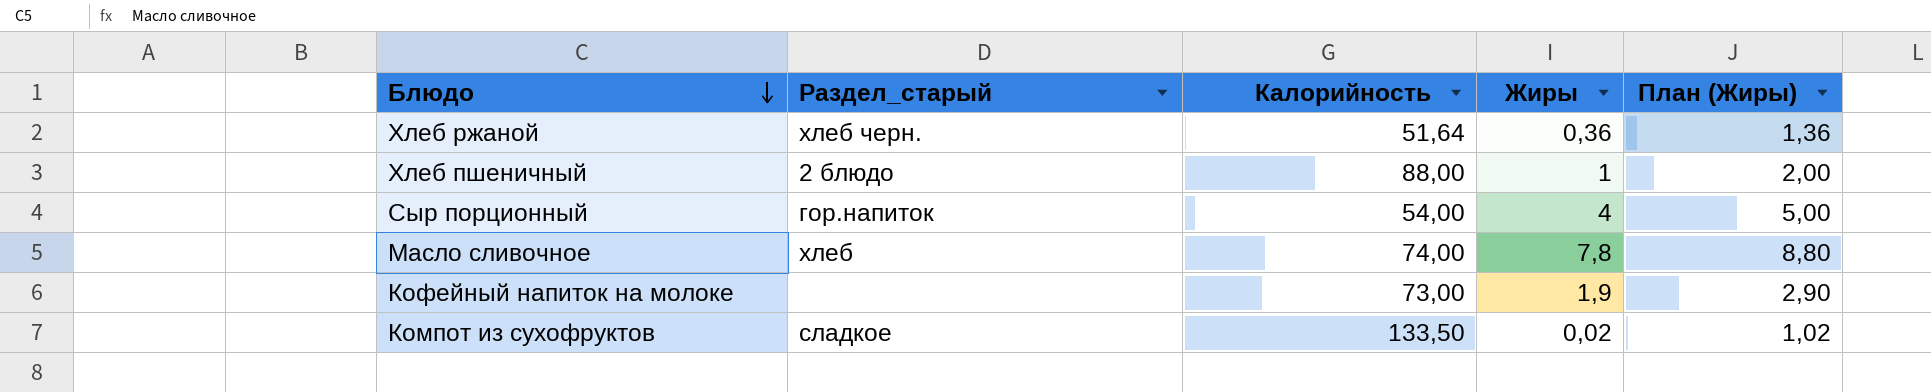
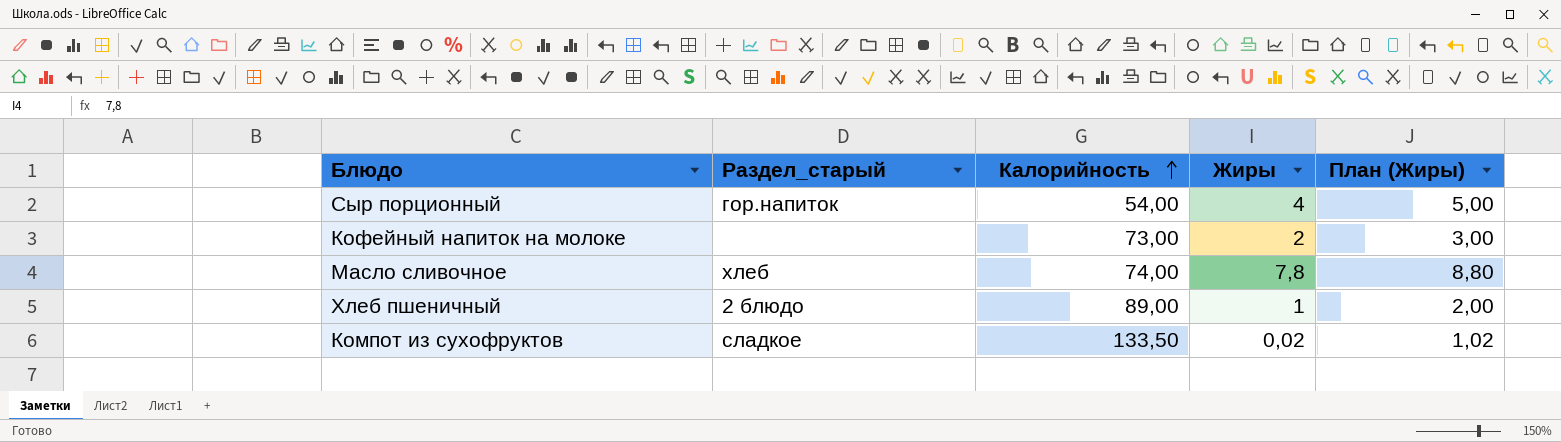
row order: Блюдо descending -> Калорийность ascending
row Хлеб ржаной: хлеб черн. | 51,64 | 0,36 | 1,36 -> none
Кофейный напиток на молоке | Жиры: 1,9 -> 2
Кофейный напиток на молоке | План (Жиры): 2,90 -> 3,00
Хлеб пшеничный | Калорийность: 88,00 -> 89,00

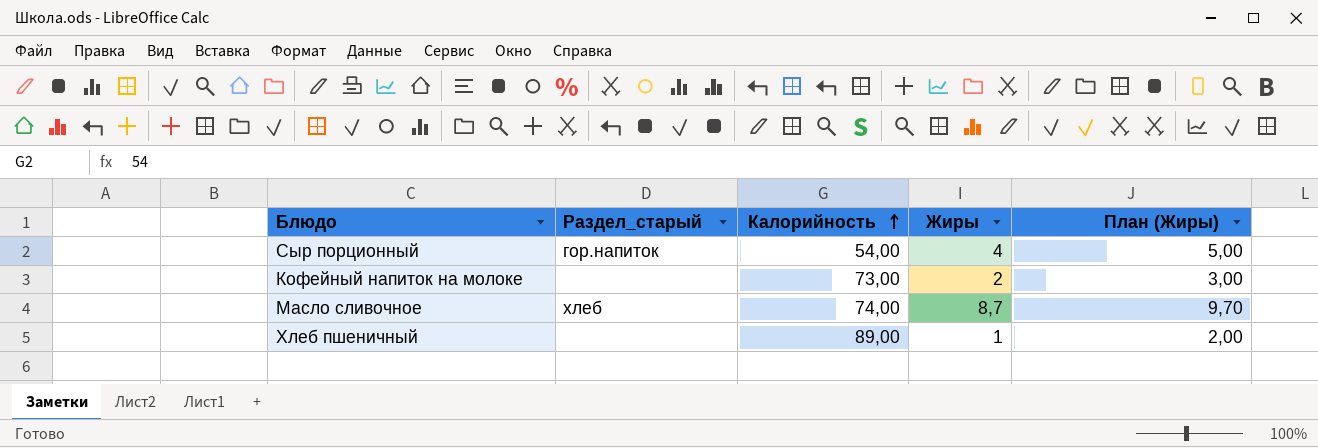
row Компот из сухофруктов: сладкое | 133,50 | 0,02 | 1,02 -> none
Масло сливочное | Жиры: 7,8 -> 8,7
Масло сливочное | План (Жиры): 8,80 -> 9,70
Хлеб пшеничный | Раздел_старый: 2 блюдо -> none

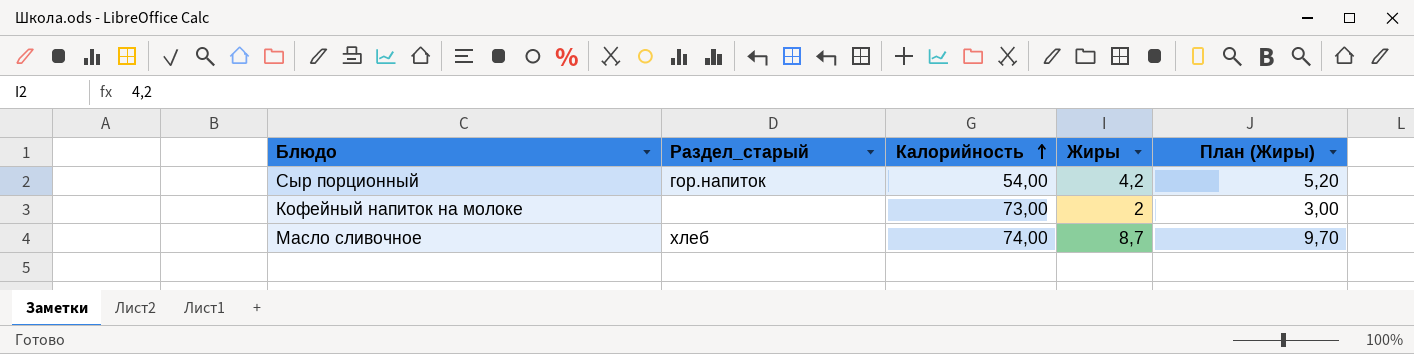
row Хлеб пшеничный: none | 89,00 | 1 | 2,00 -> none
Сыр порционный | Жиры: 4 -> 4,2
Сыр порционный | План (Жиры): 5,00 -> 5,20

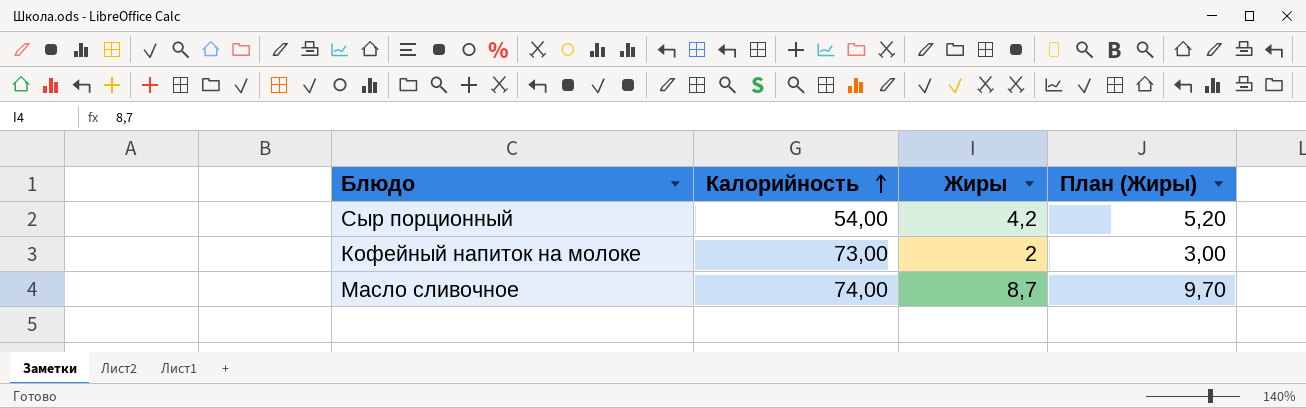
column Раздел_старый | position: 2 -> none

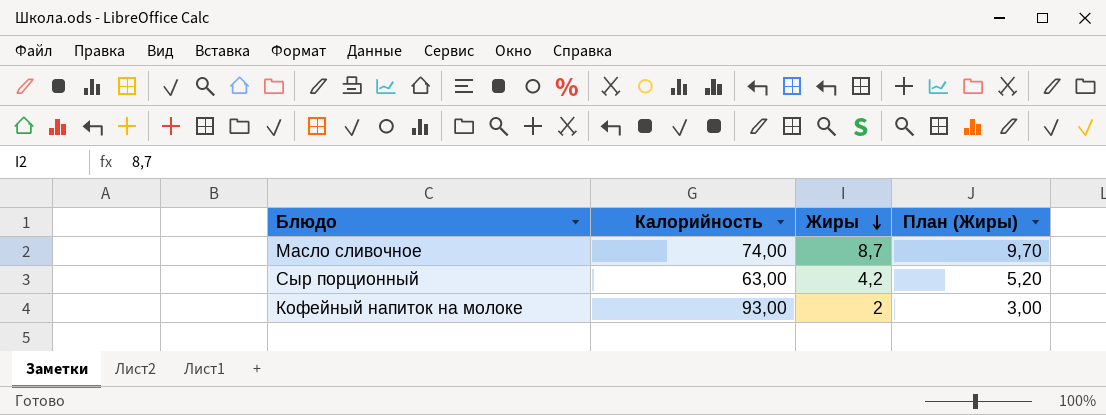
row order: Калорийность ascending -> Жиры descending
Сыр порционный | Калорийность: 54,00 -> 63,00
Кофейный напиток на молоке | Калорийность: 73,00 -> 93,00

